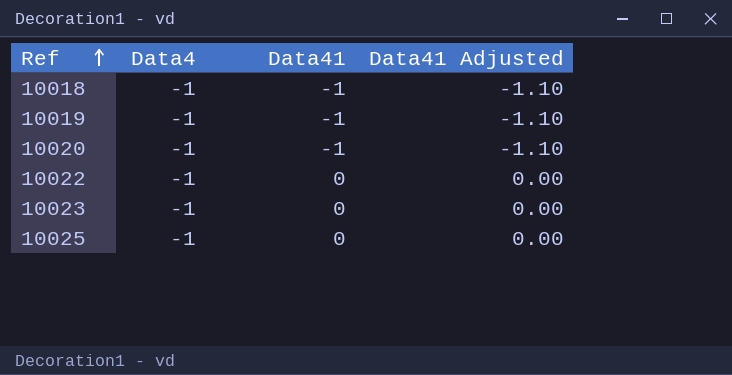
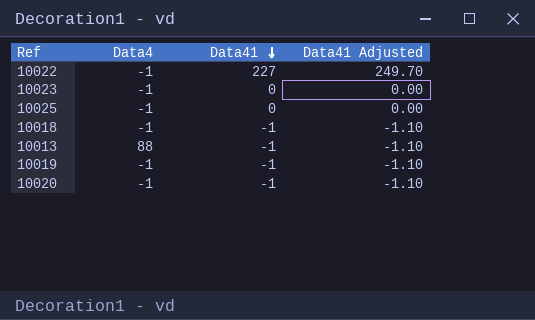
row order: Ref ascending -> Data41 descending
10022 | Data41: 0 -> 227
10022 | Data41 Adjusted: 0.00 -> 249.70
row 10013: none -> 88 | -1 | -1.10

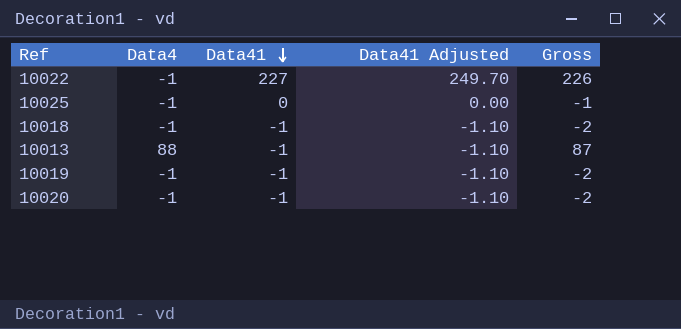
column Gross | formula: none -> [Data4] + [Data41]
row 10023: -1 | 0 | 0.00 -> none

